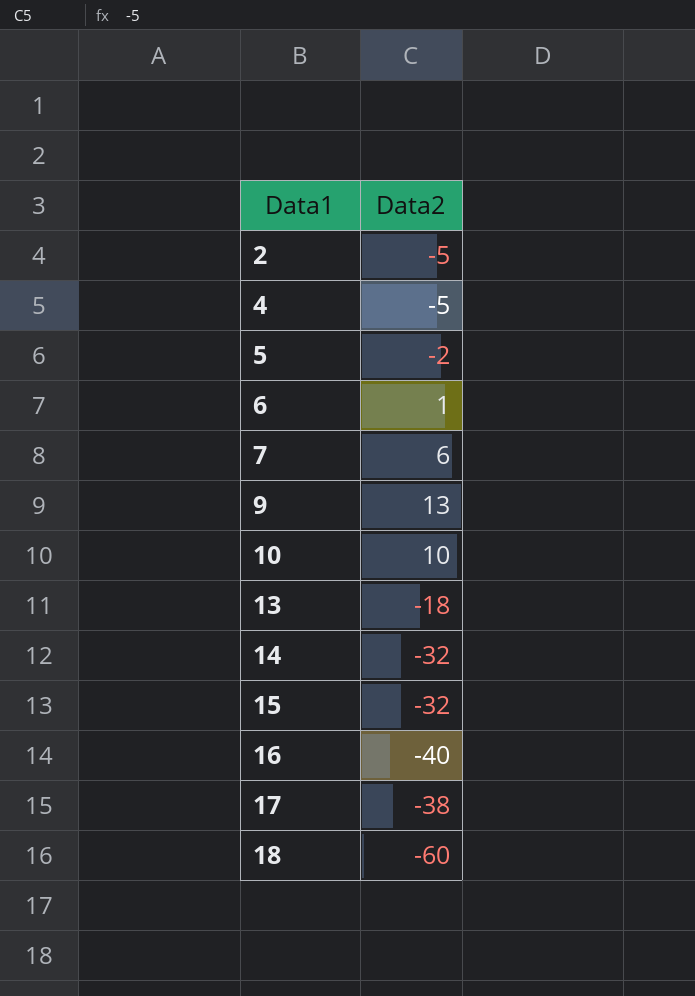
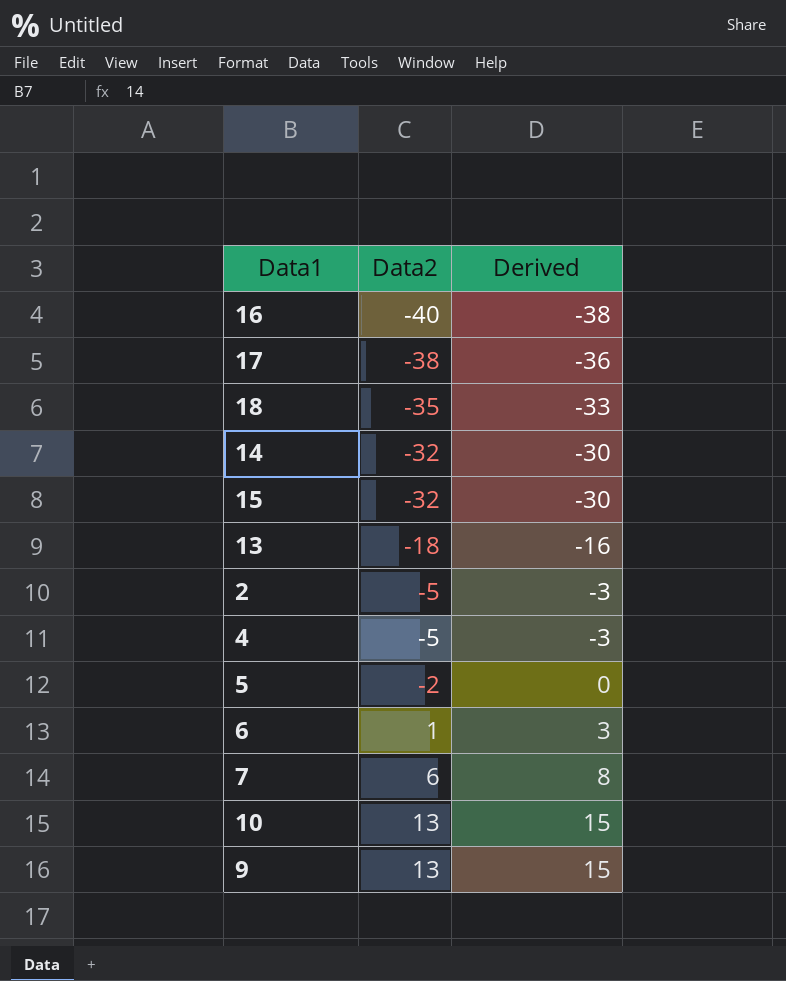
row order: Data1 ascending -> Data2 ascending
column Derived | formula: none -> [Data2] + 2
18 | Data2: -60 -> -35
10 | Data2: 10 -> 13

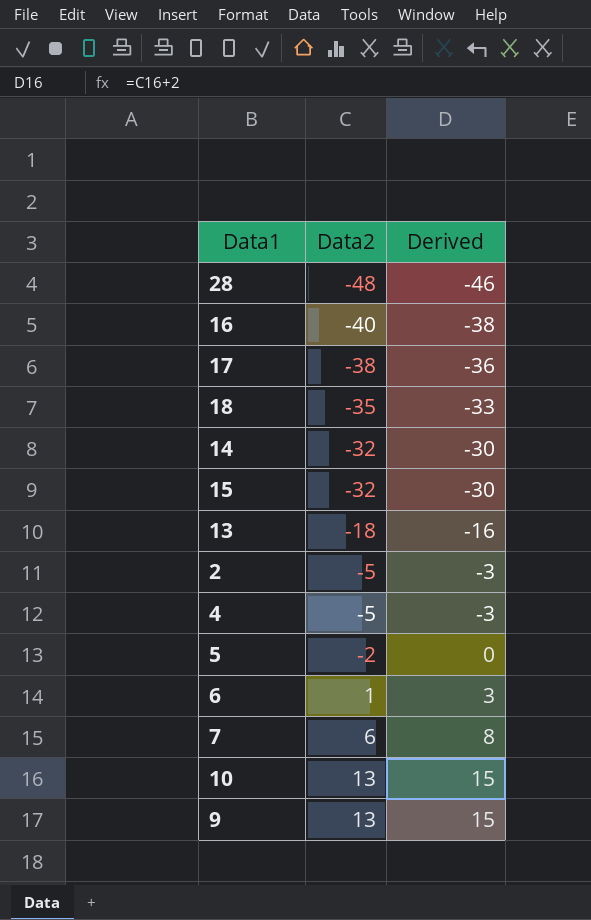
row 28: none -> -48 | -46

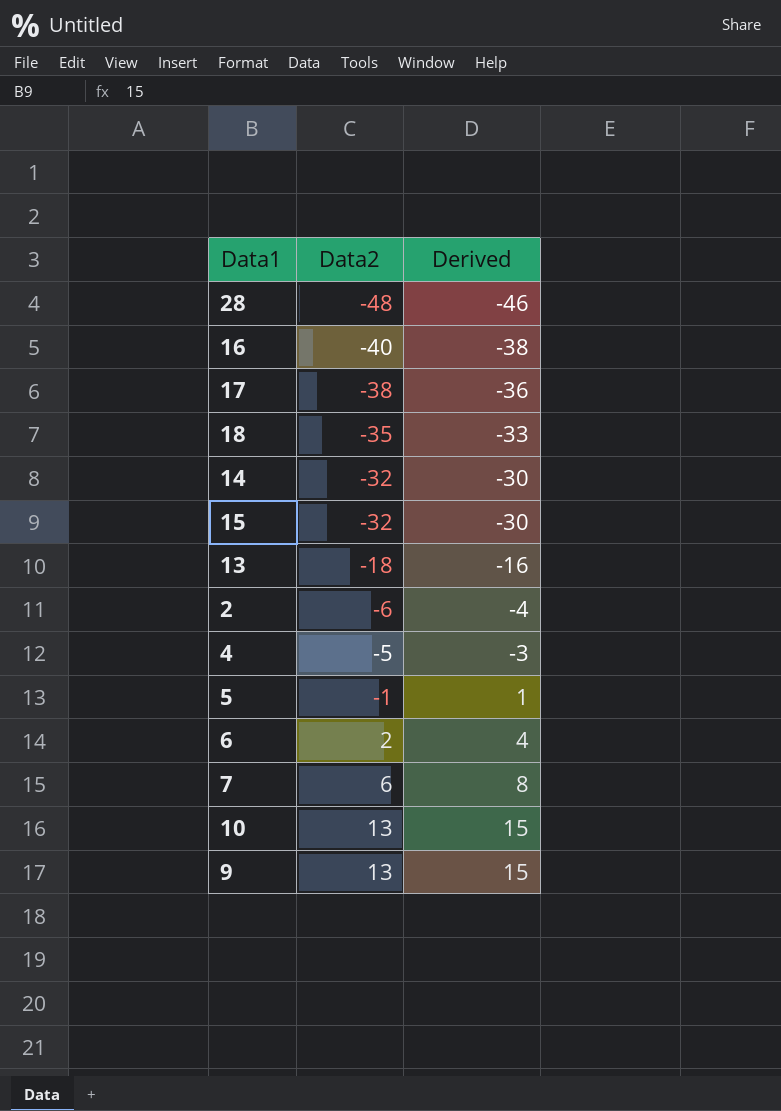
2 | Data2: -5 -> -6
2 | Derived: -3 -> -4
5 | Data2: -2 -> -1
5 | Derived: 0 -> 1
6 | Data2: 1 -> 2
6 | Derived: 3 -> 4

